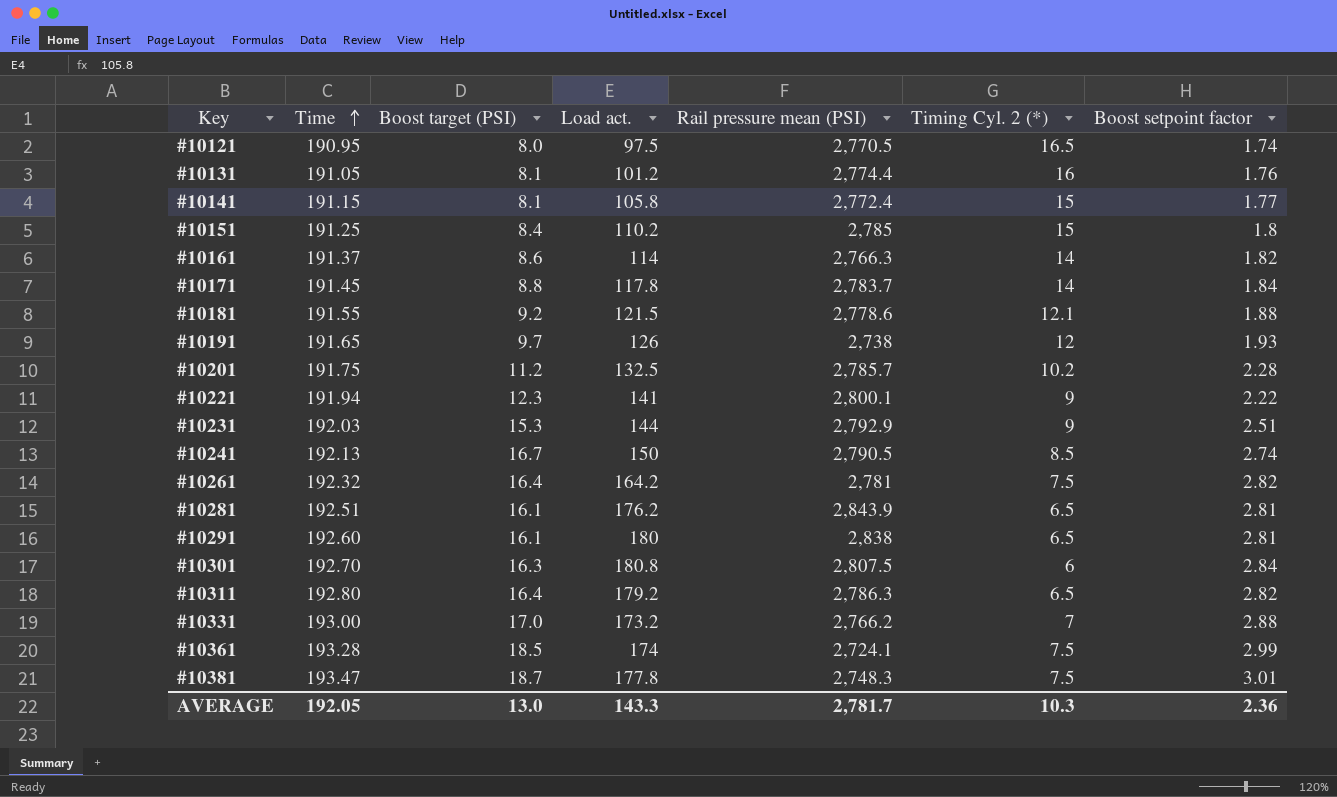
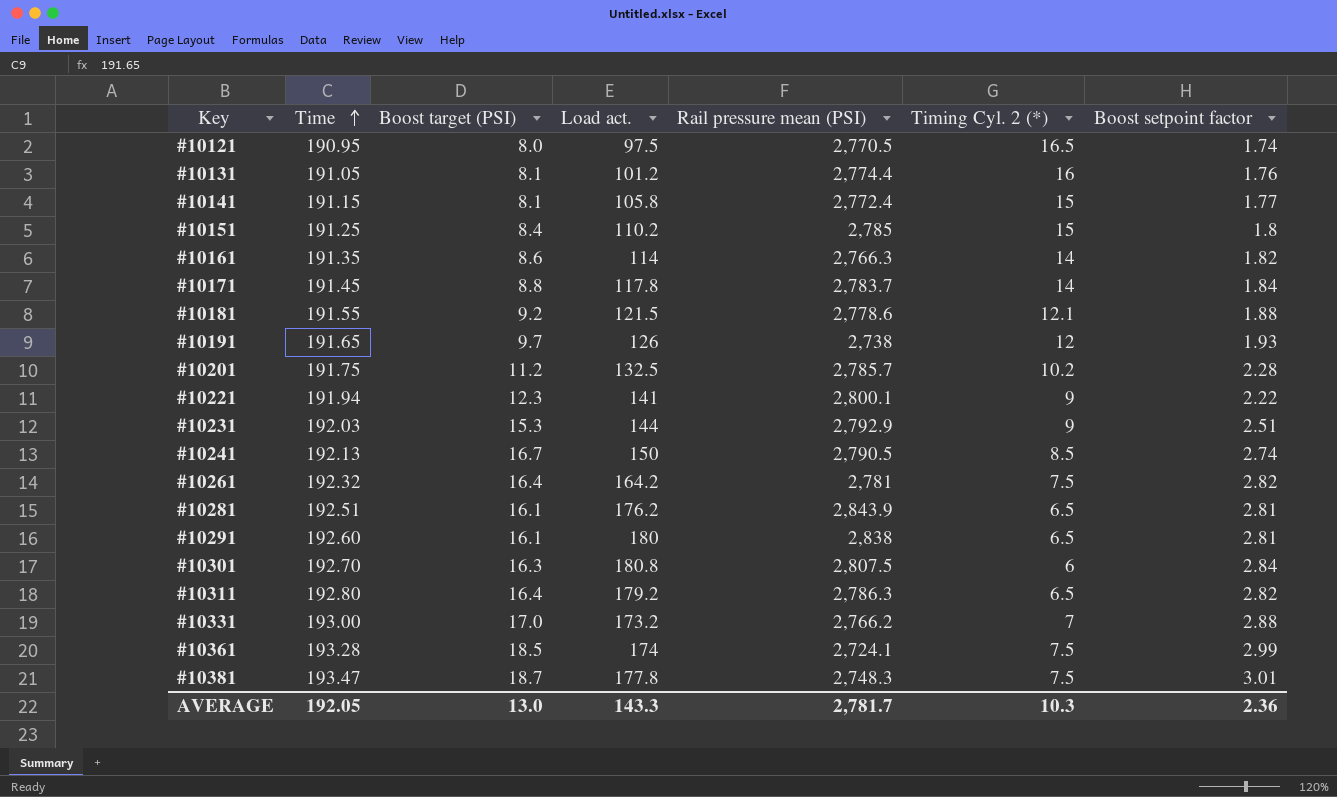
#10161 | Time: 191.37 -> 191.35

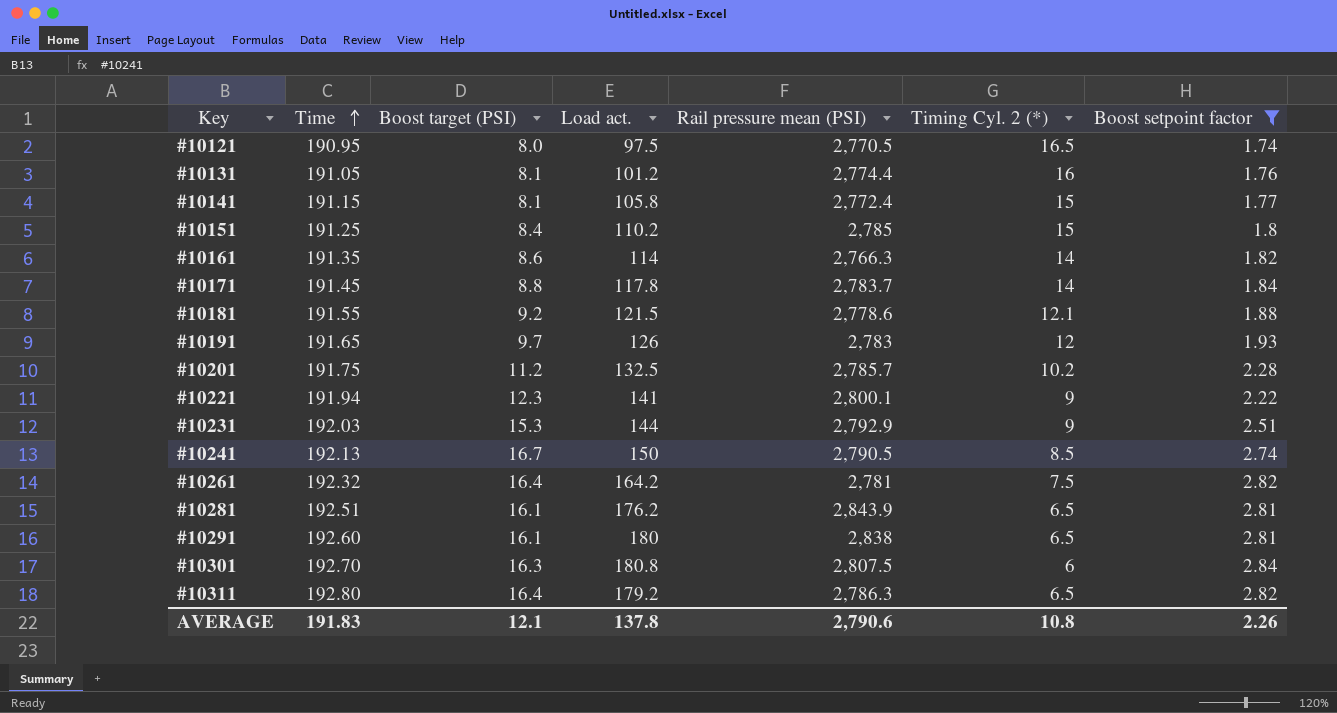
filter: none -> Boost setpoint factor <= 2.84
#10191 | Rail pressure mean (PSI): 2,738 -> 2,783
AVERAGE | Time: 192.05 -> 191.83
AVERAGE | Boost target (PSI): 13.0 -> 12.1
AVERAGE | Load act.: 143.3 -> 137.8
AVERAGE | Rail pressure mean (PSI): 2,781.7 -> 2,790.6
AVERAGE | Timing Cyl. 2 (*): 10.3 -> 10.8
AVERAGE | Boost setpoint factor: 2.36 -> 2.26

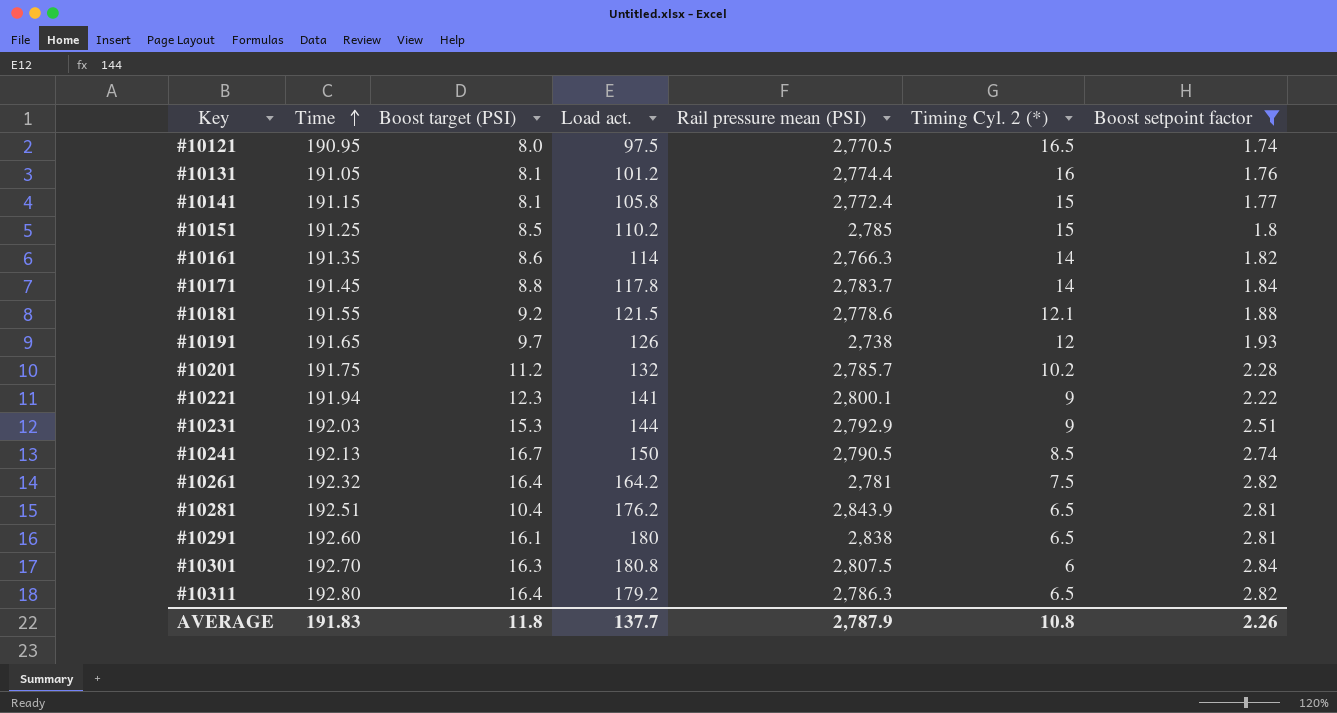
#10151 | Boost target (PSI): 8.4 -> 8.5
#10191 | Rail pressure mean (PSI): 2,783 -> 2,738
#10201 | Load act.: 132.5 -> 132
#10281 | Boost target (PSI): 16.1 -> 10.4
AVERAGE | Boost target (PSI): 12.1 -> 11.8
AVERAGE | Load act.: 137.8 -> 137.7
AVERAGE | Rail pressure mean (PSI): 2,790.6 -> 2,787.9

